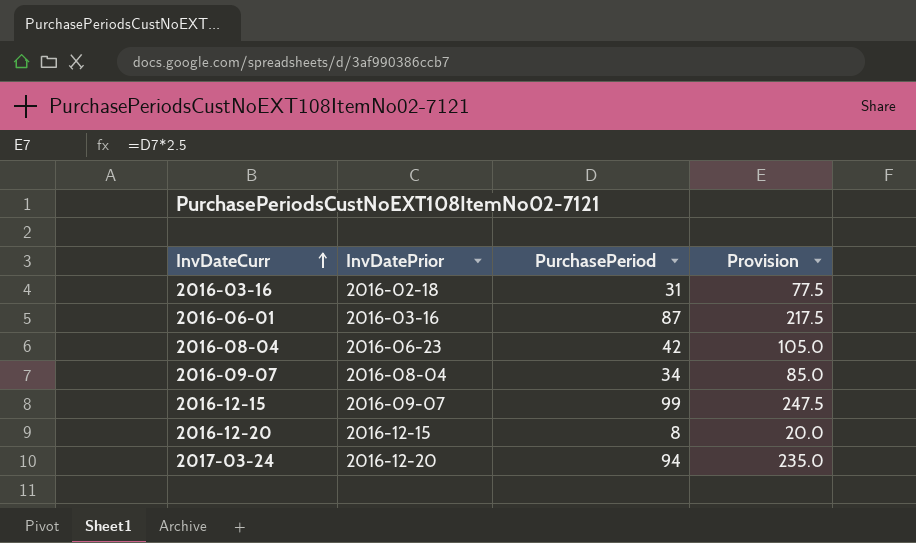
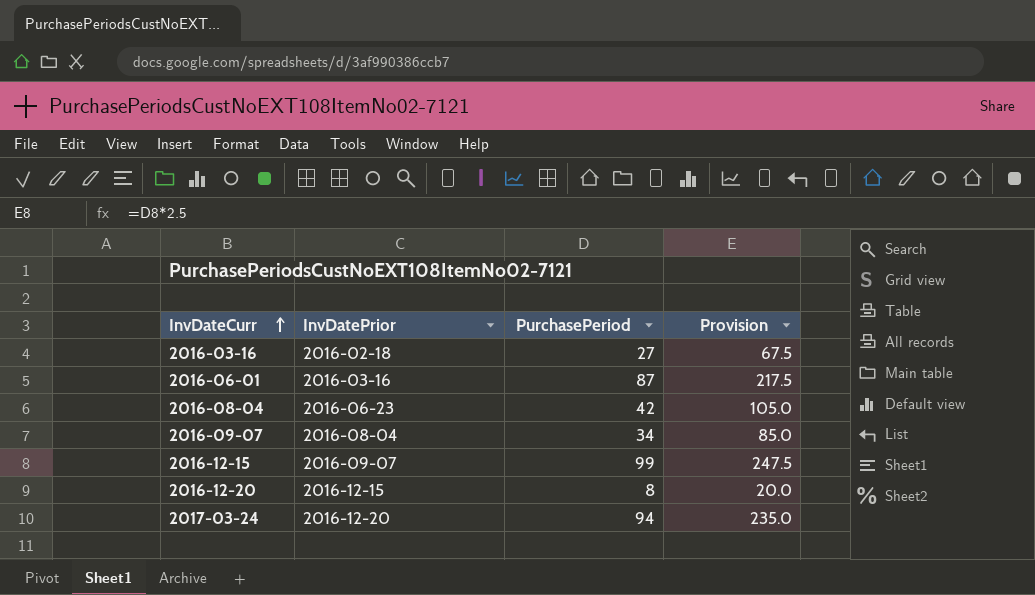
2016-03-16 | PurchasePeriod: 31 -> 27
2016-03-16 | Provision: 77.5 -> 67.5

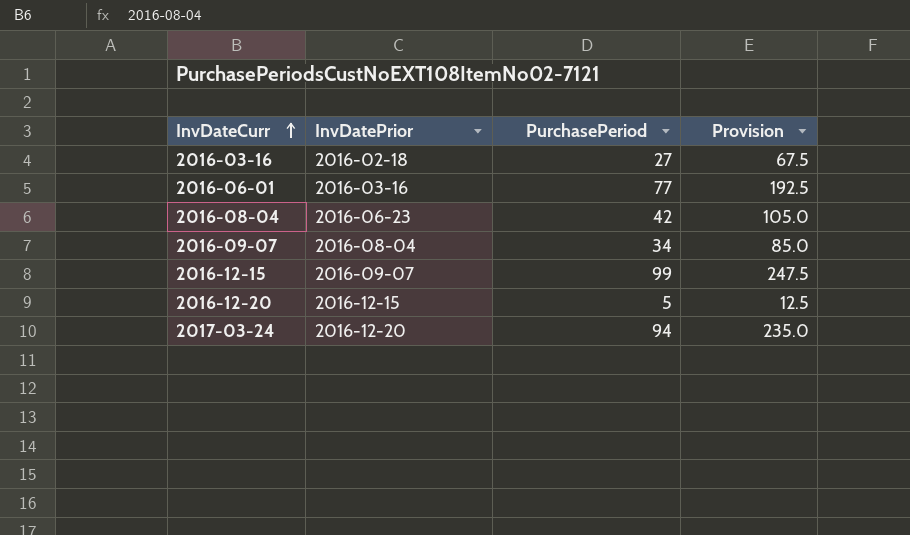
2016-06-01 | PurchasePeriod: 87 -> 77
2016-06-01 | Provision: 217.5 -> 192.5
2016-12-20 | PurchasePeriod: 8 -> 5
2016-12-20 | Provision: 20.0 -> 12.5

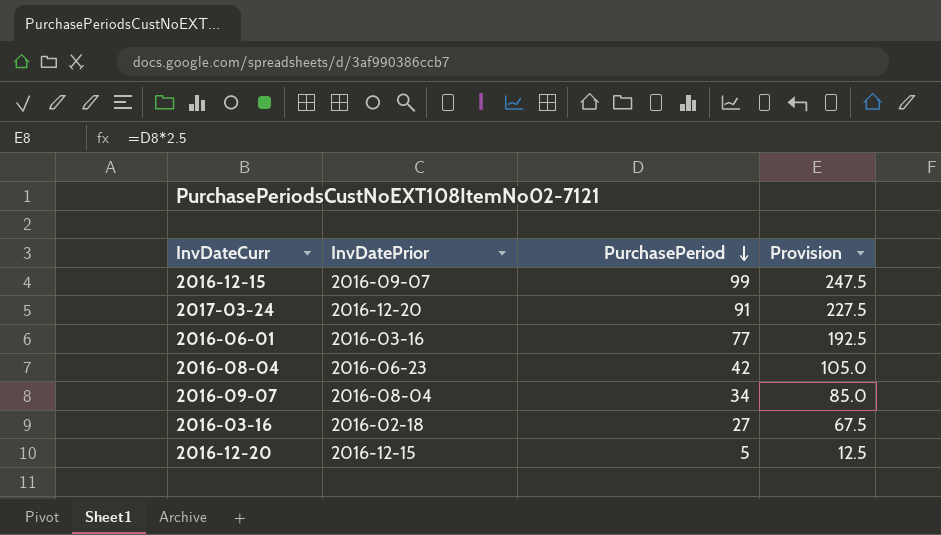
row order: InvDateCurr ascending -> PurchasePeriod descending
2017-03-24 | PurchasePeriod: 94 -> 91
2017-03-24 | Provision: 235.0 -> 227.5

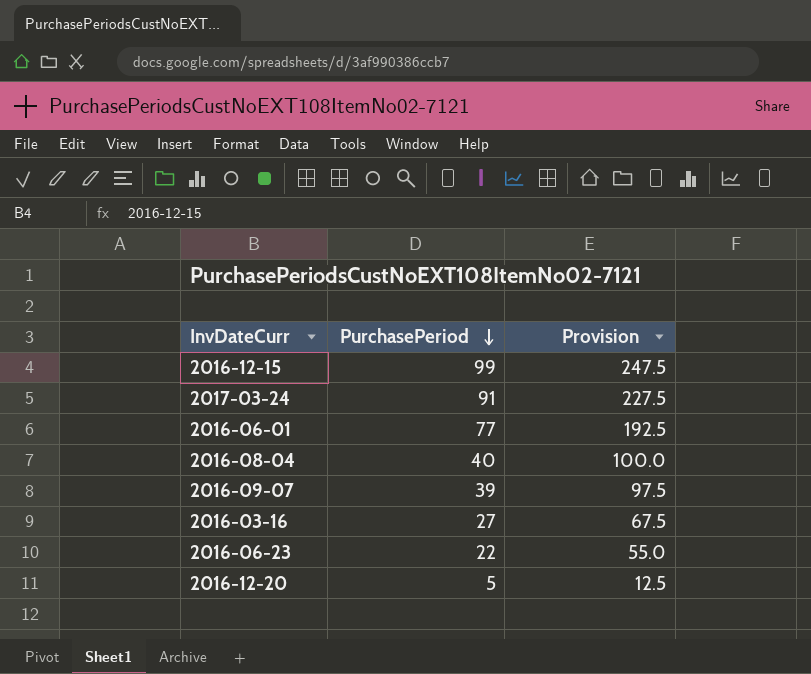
column InvDatePrior | position: 2 -> none
2016-08-04 | PurchasePeriod: 42 -> 40
2016-08-04 | Provision: 105.0 -> 100.0
2016-09-07 | PurchasePeriod: 34 -> 39
2016-09-07 | Provision: 85.0 -> 97.5
row 2016-06-23: none -> 22 | 55.0

